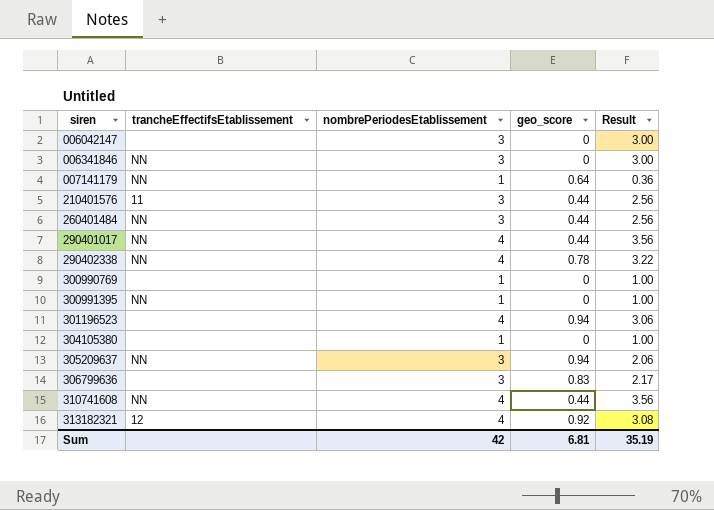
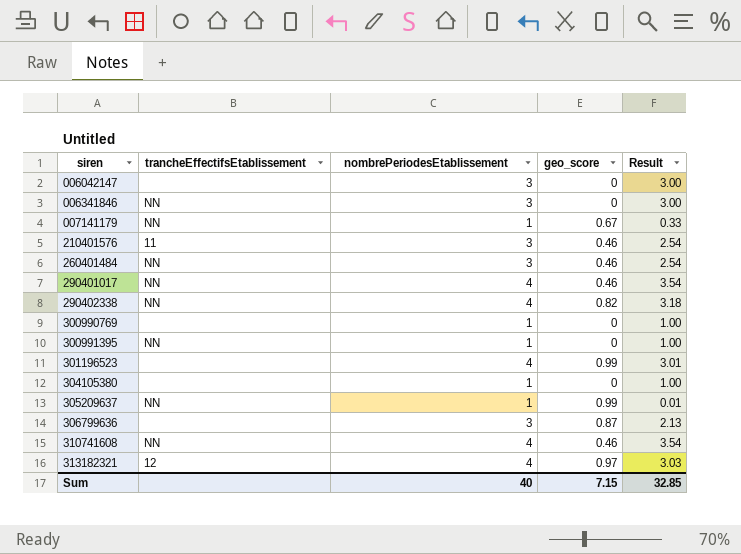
007141179 | geo_score: 0.64 -> 0.67
007141179 | Result: 0.36 -> 0.33
210401576 | geo_score: 0.44 -> 0.46
210401576 | Result: 2.56 -> 2.54
260401484 | geo_score: 0.44 -> 0.46
260401484 | Result: 2.56 -> 2.54
290401017 | geo_score: 0.44 -> 0.46
290401017 | Result: 3.56 -> 3.54
290402338 | geo_score: 0.78 -> 0.82
290402338 | Result: 3.22 -> 3.18
301196523 | geo_score: 0.94 -> 0.99
301196523 | Result: 3.06 -> 3.01
305209637 | nombrePeriodesEtablissement: 3 -> 1
305209637 | geo_score: 0.94 -> 0.99
305209637 | Result: 2.06 -> 0.01
306799636 | geo_score: 0.83 -> 0.87
306799636 | Result: 2.17 -> 2.13
310741608 | geo_score: 0.44 -> 0.46
310741608 | Result: 3.56 -> 3.54
313182321 | geo_score: 0.92 -> 0.97
313182321 | Result: 3.08 -> 3.03
Sum | nombrePeriodesEtablissement: 42 -> 40
Sum | geo_score: 6.81 -> 7.15
Sum | Result: 35.19 -> 32.85

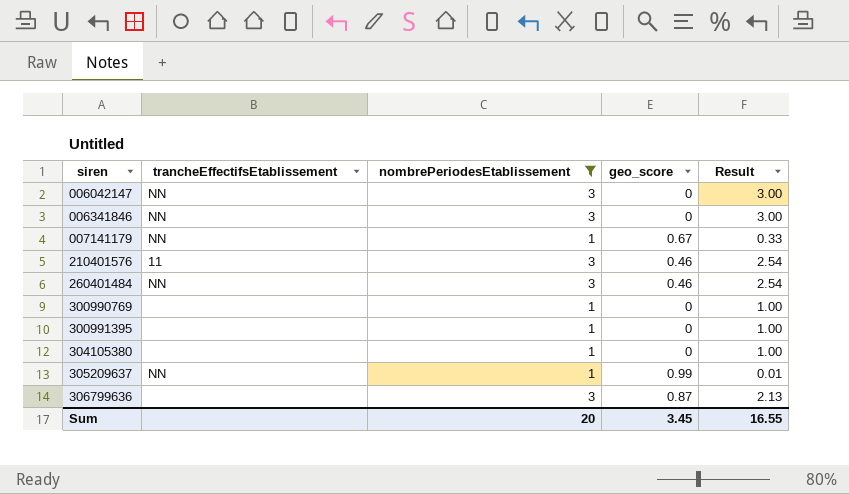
filter: none -> nombrePeriodesEtablissement != 4
006042147 | trancheEffectifsEtablissement: none -> NN
300991395 | trancheEffectifsEtablissement: NN -> none
Sum | nombrePeriodesEtablissement: 40 -> 20
Sum | geo_score: 7.15 -> 3.45
Sum | Result: 32.85 -> 16.55

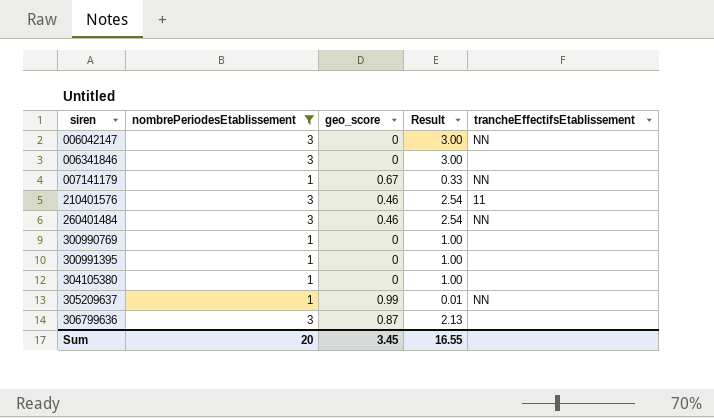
column trancheEffectifsEtablissement | position: 2 -> 5
006341846 | trancheEffectifsEtablissement: NN -> none

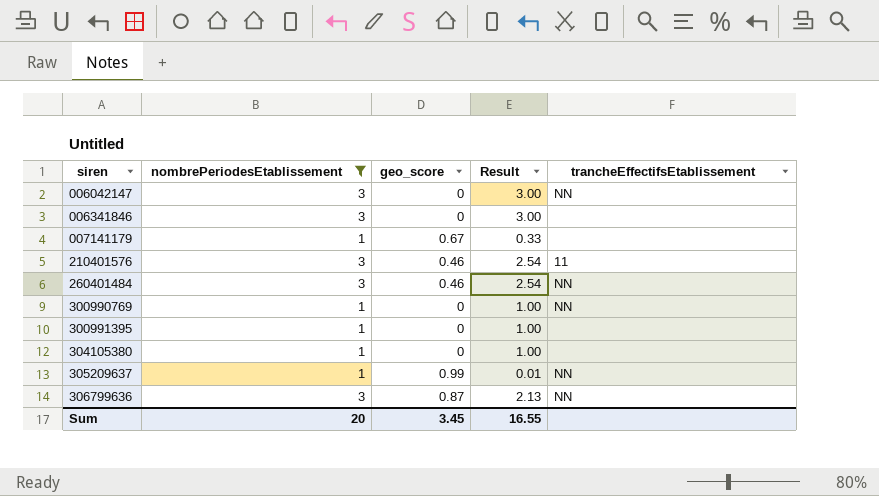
007141179 | trancheEffectifsEtablissement: NN -> none
300990769 | trancheEffectifsEtablissement: none -> NN
306799636 | trancheEffectifsEtablissement: none -> NN

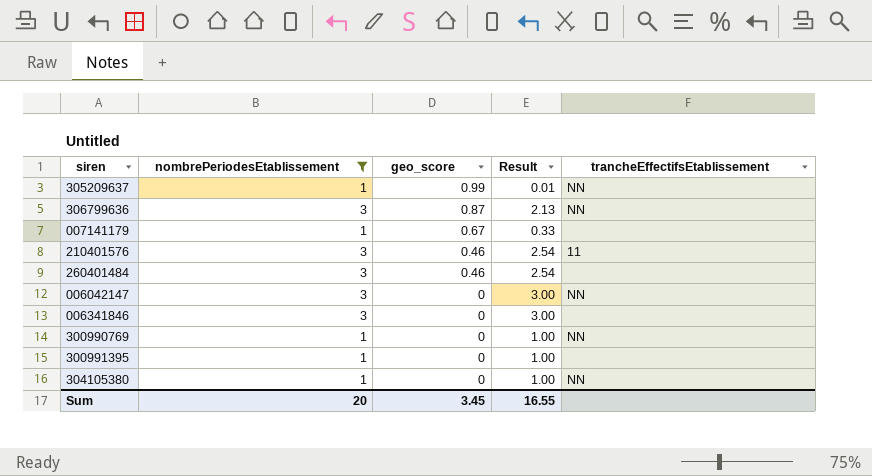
row order: siren ascending -> geo_score descending
260401484 | trancheEffectifsEtablissement: NN -> none
304105380 | trancheEffectifsEtablissement: none -> NN

